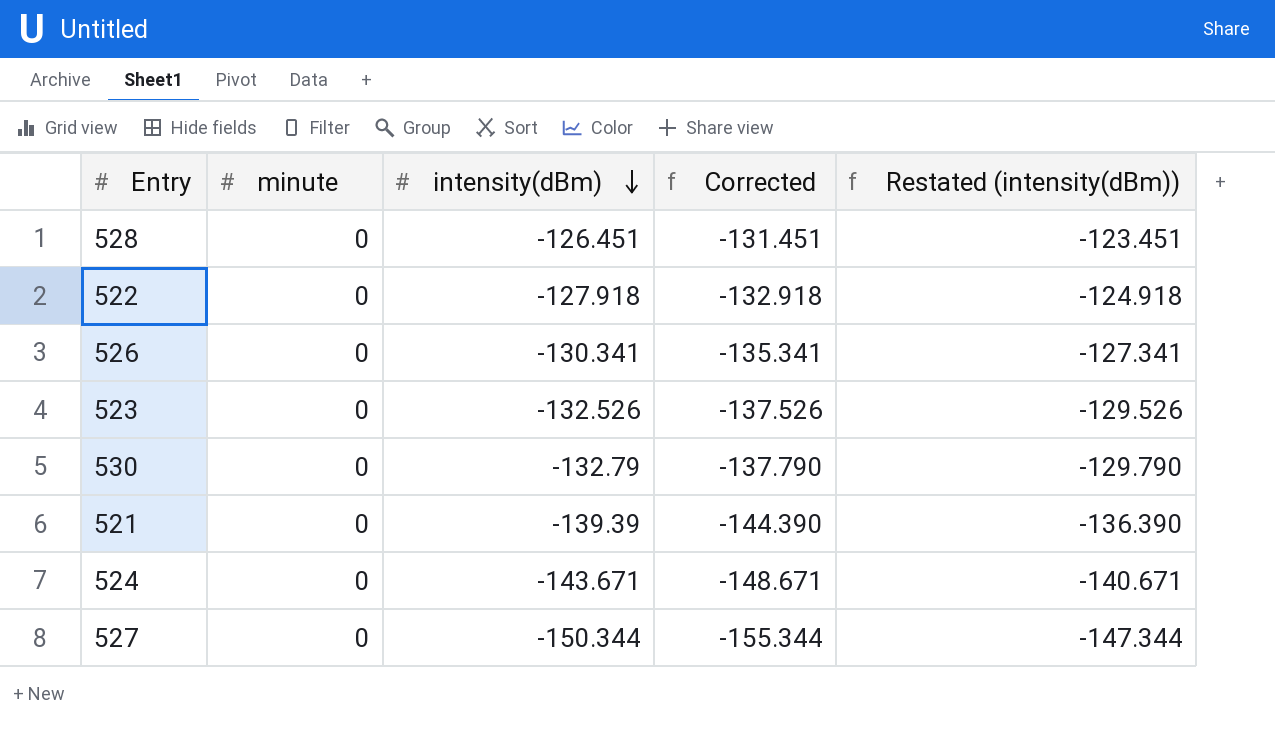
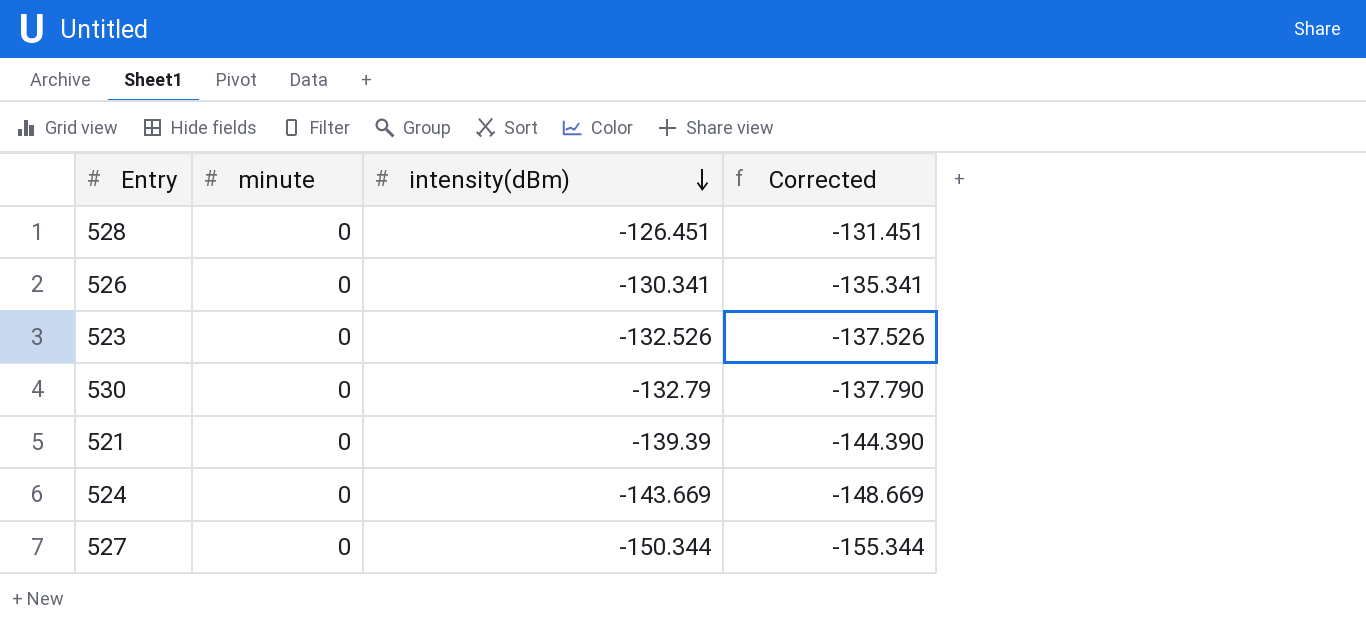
column Restated (intensity(dBm)) | formula: [intensity(dBm)] + 3 -> none
row 522: 0 | -127.918 | -132.918 | -124.918 -> none
524 | intensity(dBm): -143.671 -> -143.669
524 | Corrected: -148.671 -> -148.669

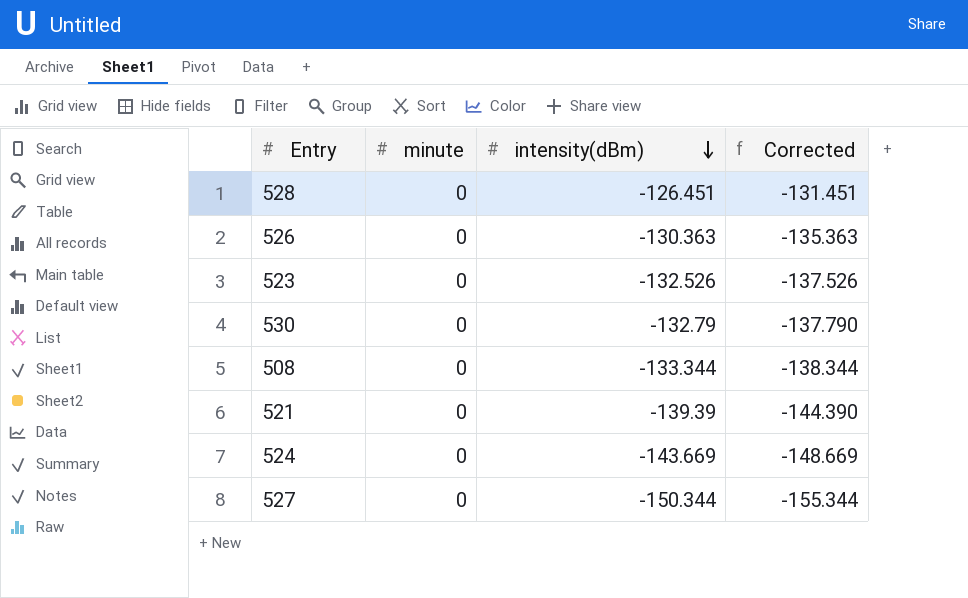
526 | intensity(dBm): -130.341 -> -130.363
526 | Corrected: -135.341 -> -135.363
row 508: none -> 0 | -133.344 | -138.344

